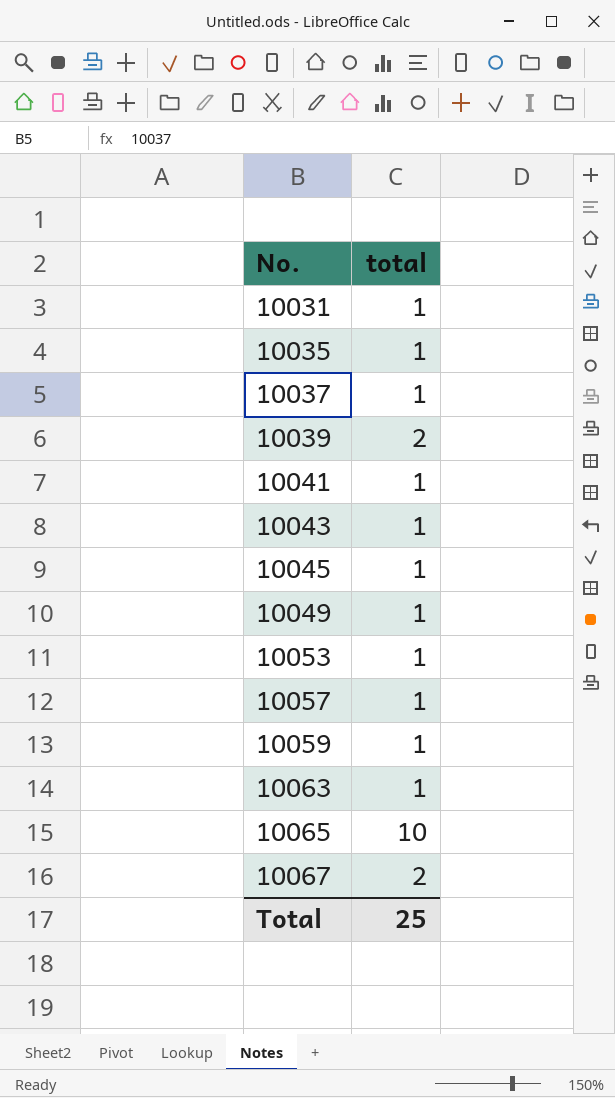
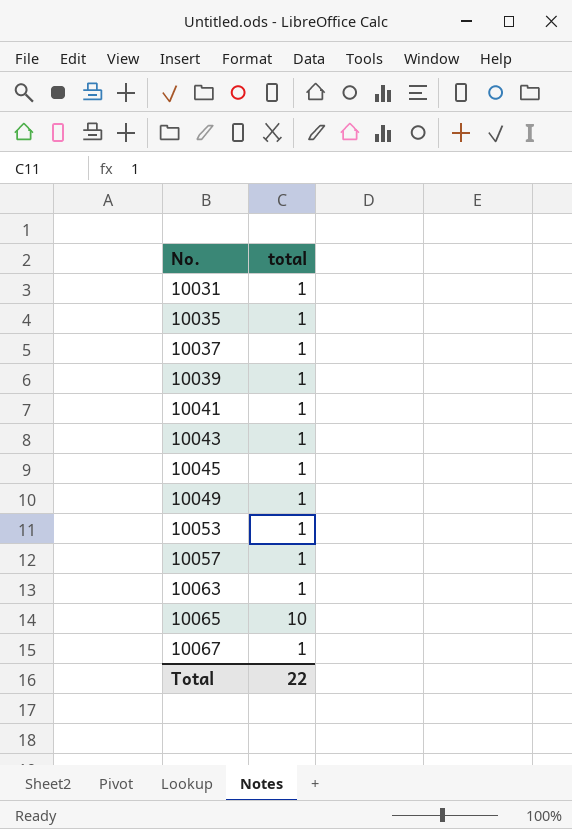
row 10059: 1 -> none
10039 | total: 2 -> 1
10067 | total: 2 -> 1
Total | total: 25 -> 22

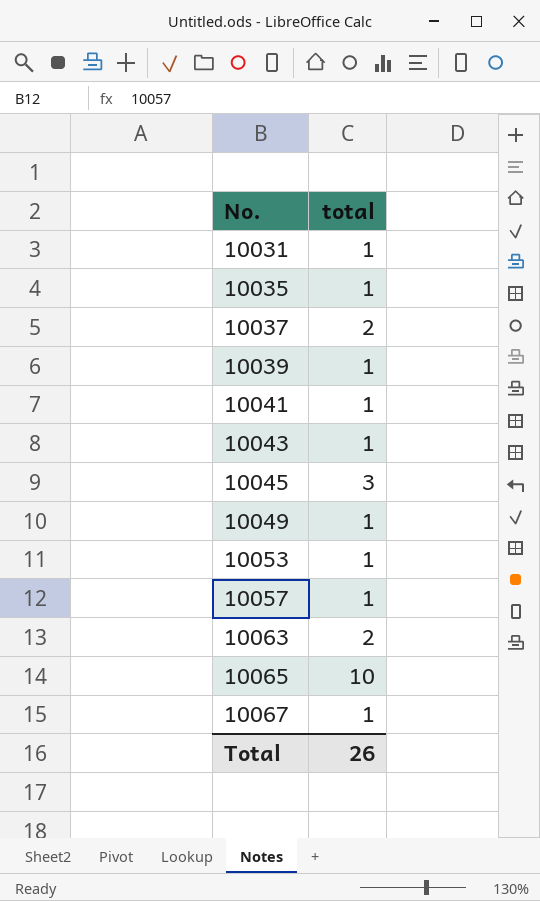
10037 | total: 1 -> 2
10045 | total: 1 -> 3
10063 | total: 1 -> 2
Total | total: 22 -> 26

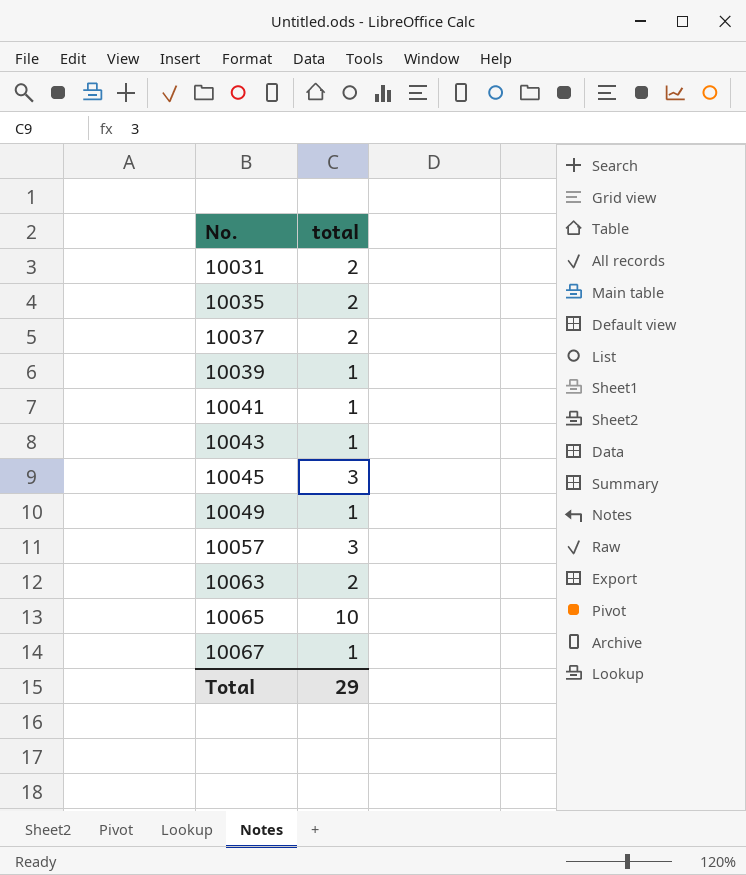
row 10053: 1 -> none
10031 | total: 1 -> 2
10035 | total: 1 -> 2
10057 | total: 1 -> 3
Total | total: 26 -> 29

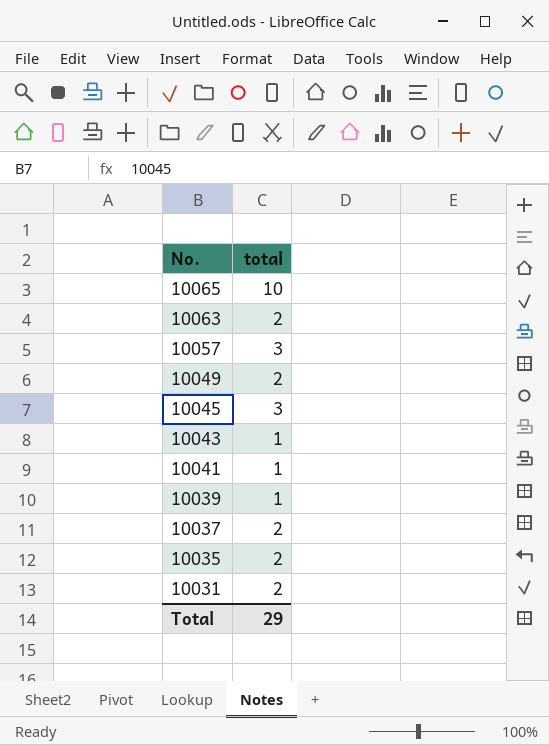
row order: No. ascending -> No. descending
row 10067: 1 -> none
10049 | total: 1 -> 2

